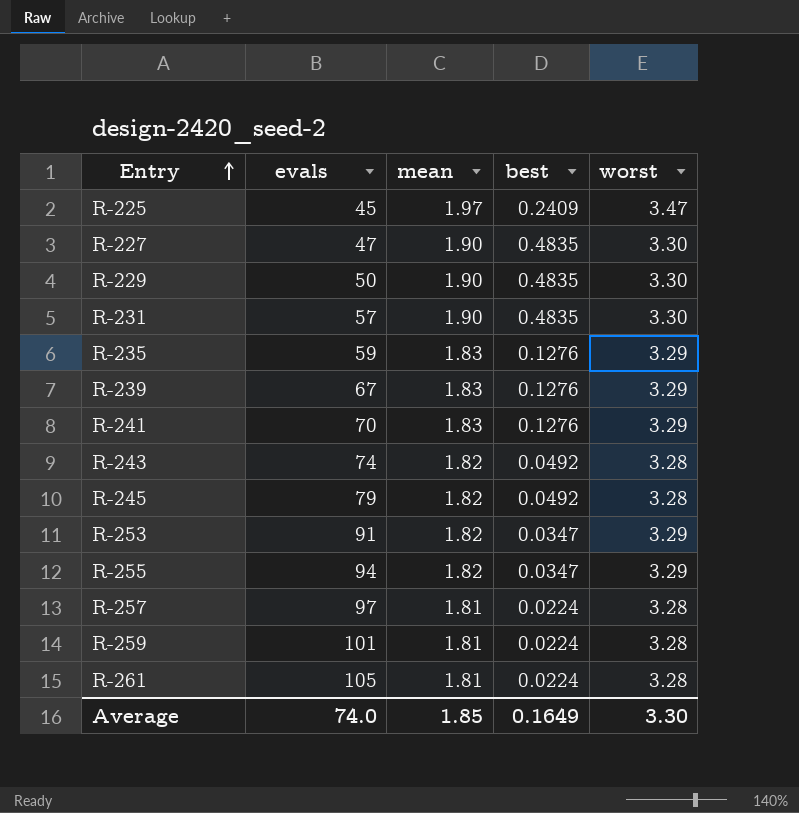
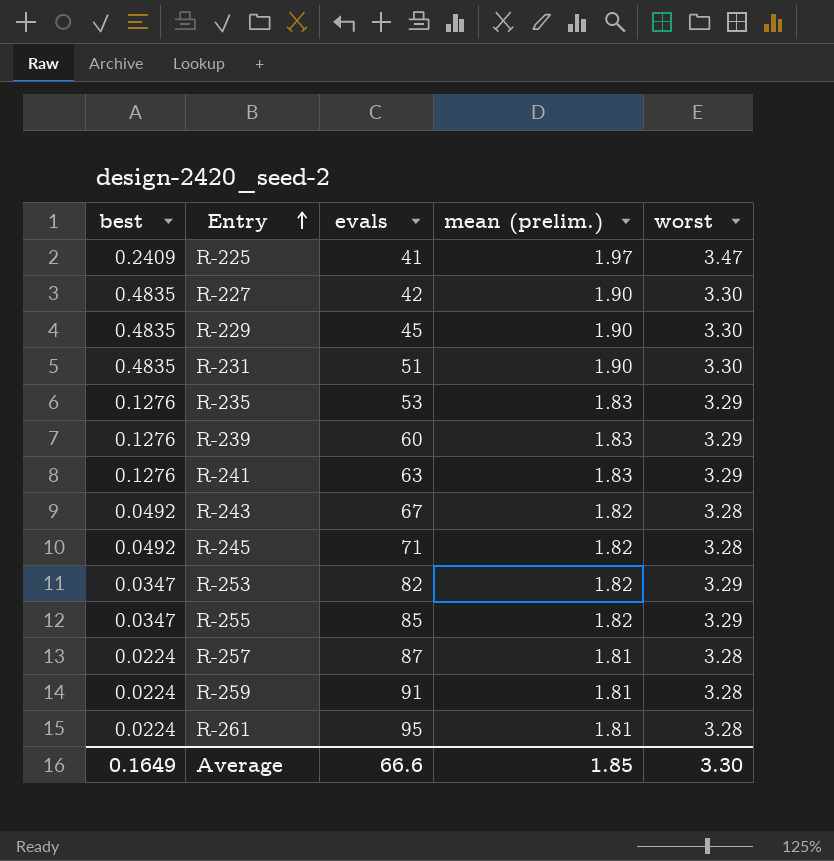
column best | position: 4 -> 1
column name: mean -> mean (prelim.)
R-225 | evals: 45 -> 41
R-227 | evals: 47 -> 42
R-229 | evals: 50 -> 45
R-231 | evals: 57 -> 51
R-235 | evals: 59 -> 53
R-239 | evals: 67 -> 60
R-241 | evals: 70 -> 63
R-243 | evals: 74 -> 67
R-245 | evals: 79 -> 71
R-253 | evals: 91 -> 82
R-255 | evals: 94 -> 85
R-257 | evals: 97 -> 87
R-259 | evals: 101 -> 91
R-261 | evals: 105 -> 95
Average | evals: 74.0 -> 66.6

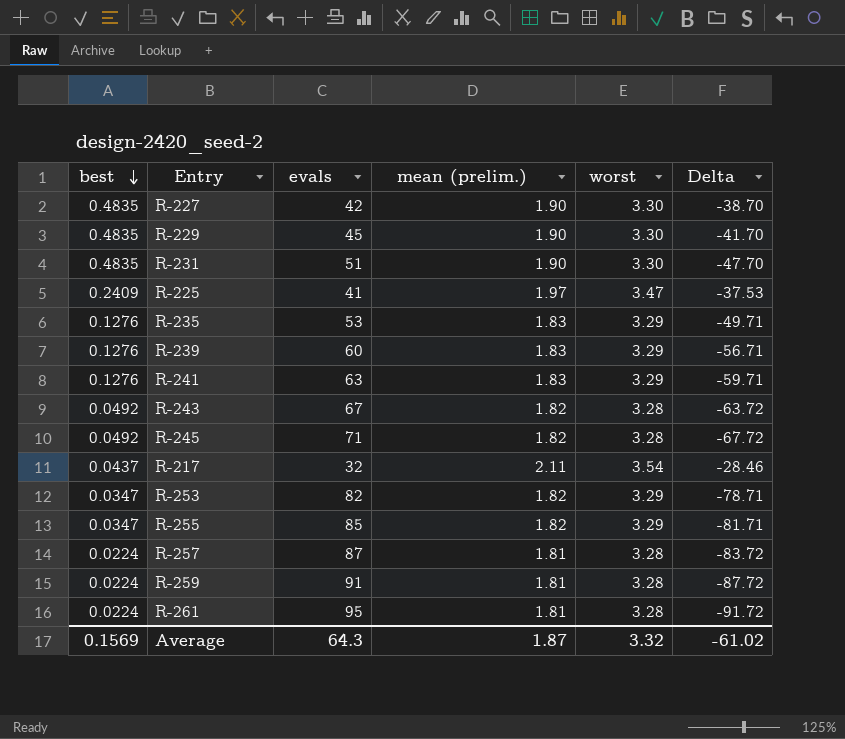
row order: Entry ascending -> best descending
column Delta | formula: none -> [worst] - [evals]
row R-217: none -> 0.0437 | 32 | 2.11 | 3.54 | -28.46
Average | best: 0.1649 -> 0.1569
Average | evals: 66.6 -> 64.3
Average | mean (prelim.): 1.85 -> 1.87
Average | worst: 3.30 -> 3.32

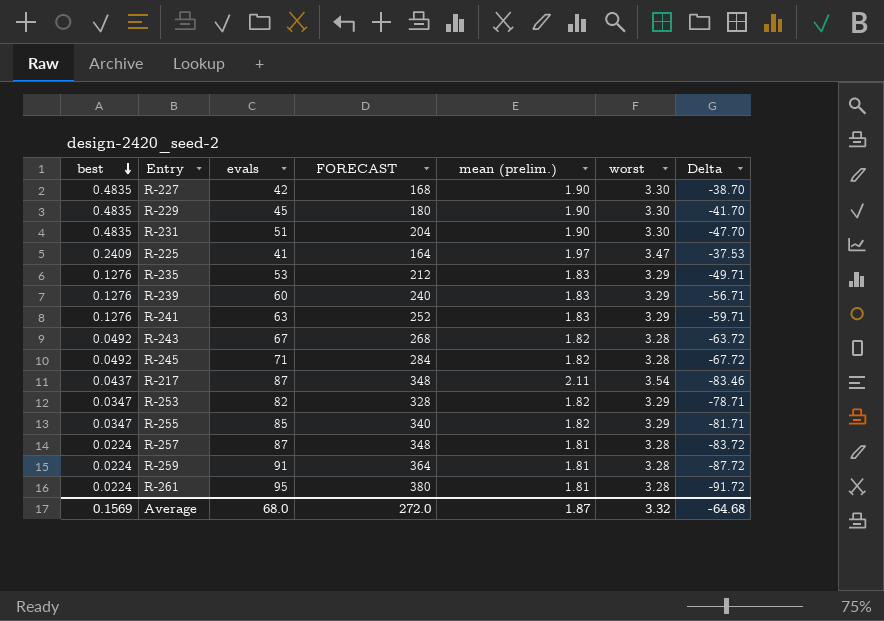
column FORECAST | formula: none -> [evals] * 4
R-217 | evals: 32 -> 87
R-217 | Delta: -28.46 -> -83.46
Average | evals: 64.3 -> 68.0
Average | Delta: -61.02 -> -64.68

